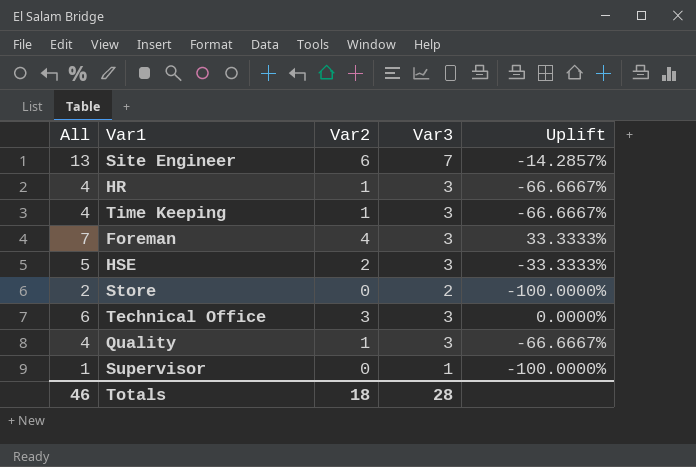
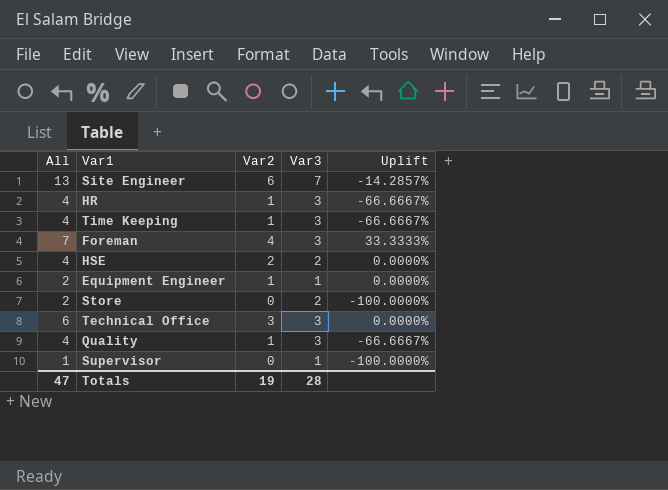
HSE | All: 5 -> 4
HSE | Var3: 3 -> 2
HSE | Uplift: -33.3333% -> 0.0000%
row Equipment Engineer: none -> 2 | 1 | 1 | 0.0000%
Totals | All: 46 -> 47
Totals | Var2: 18 -> 19

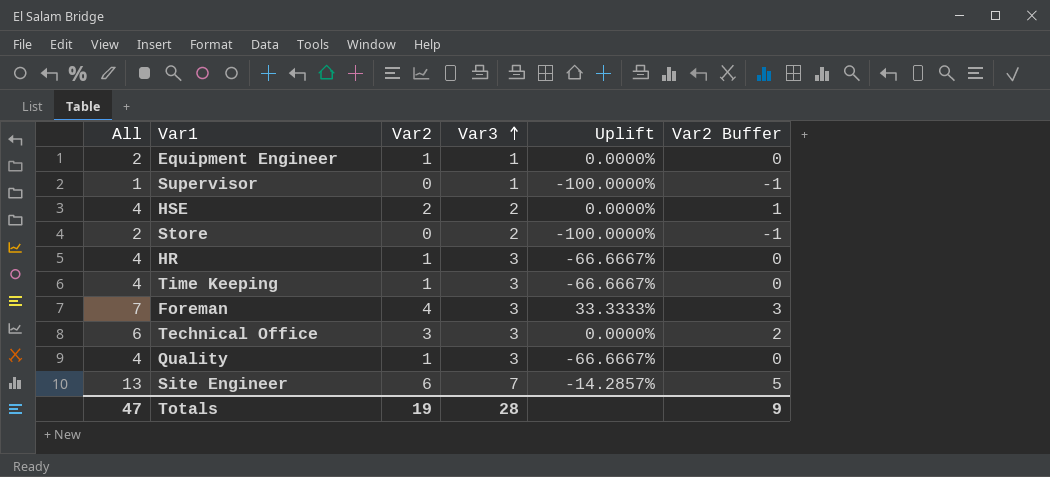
row order: none -> Var3 ascending
column Var2 Buffer | formula: none -> [Var2] - 1

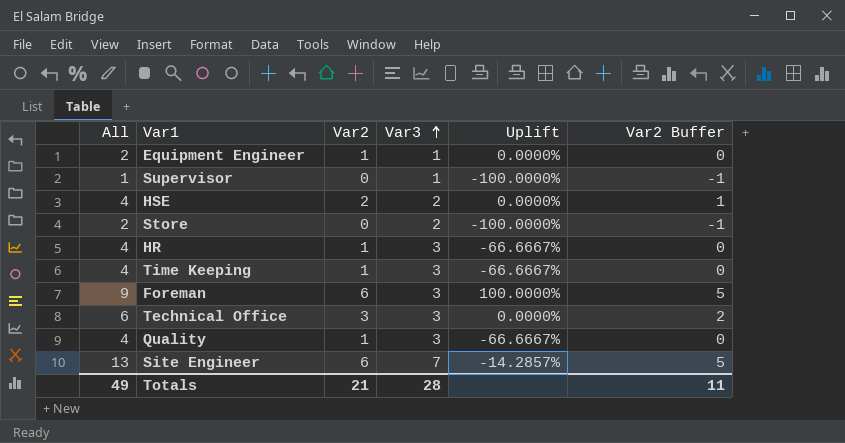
Foreman | All: 7 -> 9
Foreman | Var2: 4 -> 6
Foreman | Uplift: 33.3333% -> 100.0000%
Foreman | Var2 Buffer: 3 -> 5
Totals | All: 47 -> 49
Totals | Var2: 19 -> 21
Totals | Var2 Buffer: 9 -> 11

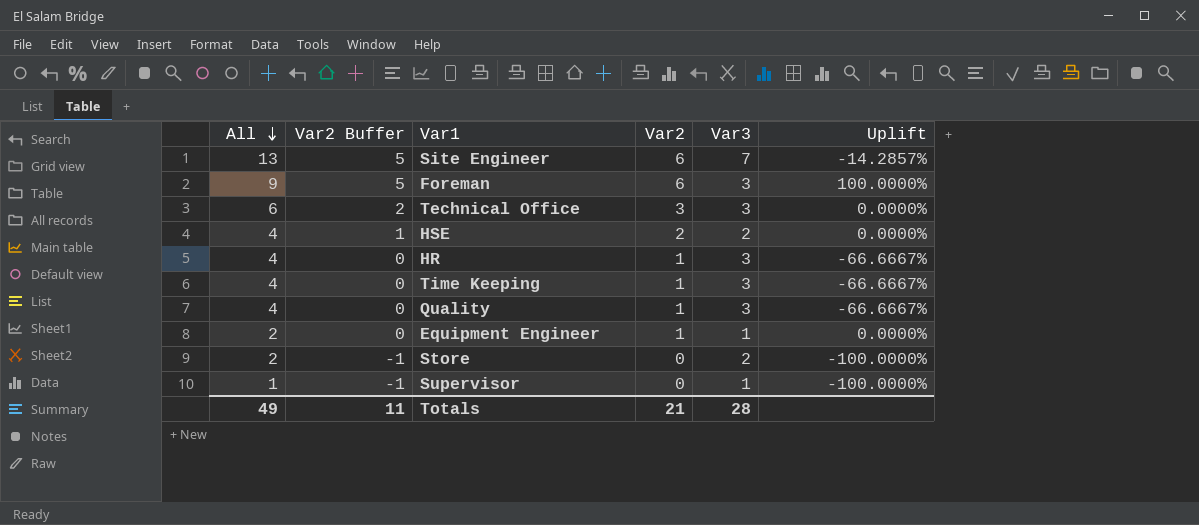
row order: Var3 ascending -> All descending
column Var2 Buffer | position: 6 -> 2

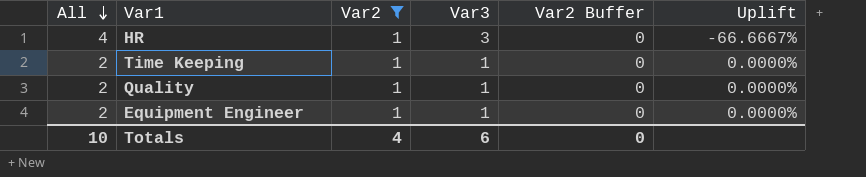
filter: none -> Var2 = 1
column Var2 Buffer | position: 2 -> 5
Time Keeping | All: 4 -> 2
Time Keeping | Var3: 3 -> 1
Time Keeping | Uplift: -66.6667% -> 0.0000%
Quality | All: 4 -> 2
Quality | Var3: 3 -> 1
Quality | Uplift: -66.6667% -> 0.0000%
Totals | All: 49 -> 10
Totals | Var2: 21 -> 4
Totals | Var3: 28 -> 6
Totals | Var2 Buffer: 11 -> 0

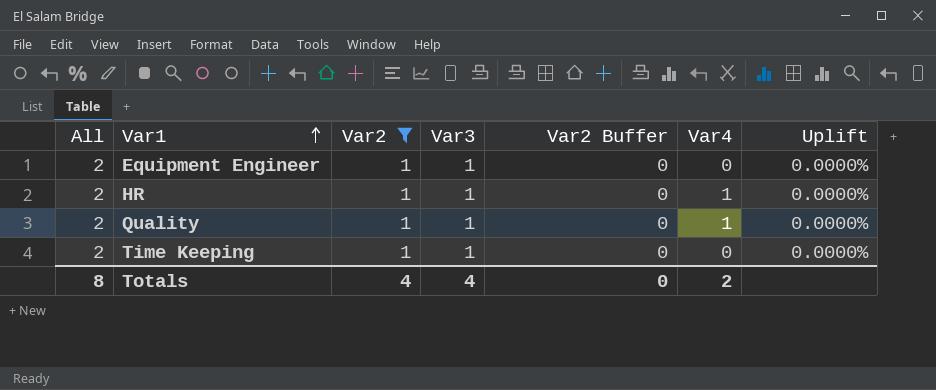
row order: All descending -> Var1 ascending
column Var4 | position: none -> 6
HR | All: 4 -> 2
HR | Var3: 3 -> 1
HR | Uplift: -66.6667% -> 0.0000%
Totals | All: 10 -> 8
Totals | Var3: 6 -> 4

